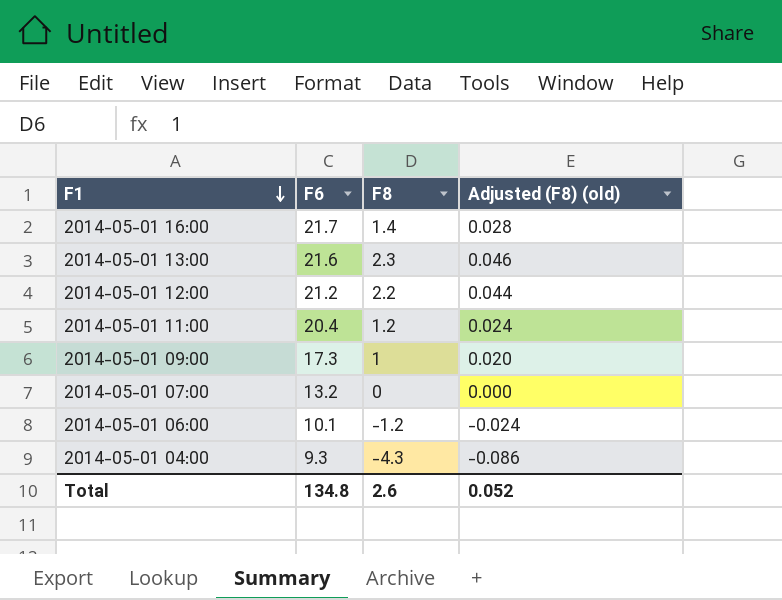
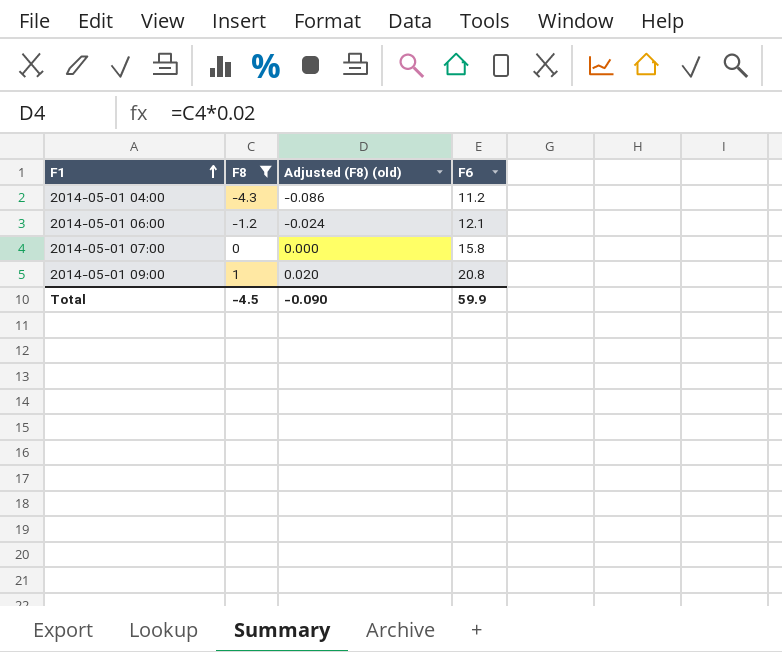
filter: none -> F8 <= 1
row order: F1 descending -> F1 ascending
column F6 | position: 2 -> 4
2014-05-01 04:00 | F6: 9.3 -> 11.2
2014-05-01 06:00 | F6: 10.1 -> 12.1
2014-05-01 07:00 | F6: 13.2 -> 15.8
2014-05-01 09:00 | F6: 17.3 -> 20.8
Total | F8: 2.6 -> -4.5
Total | Adjusted (F8) (old): 0.052 -> -0.090
Total | F6: 134.8 -> 59.9

